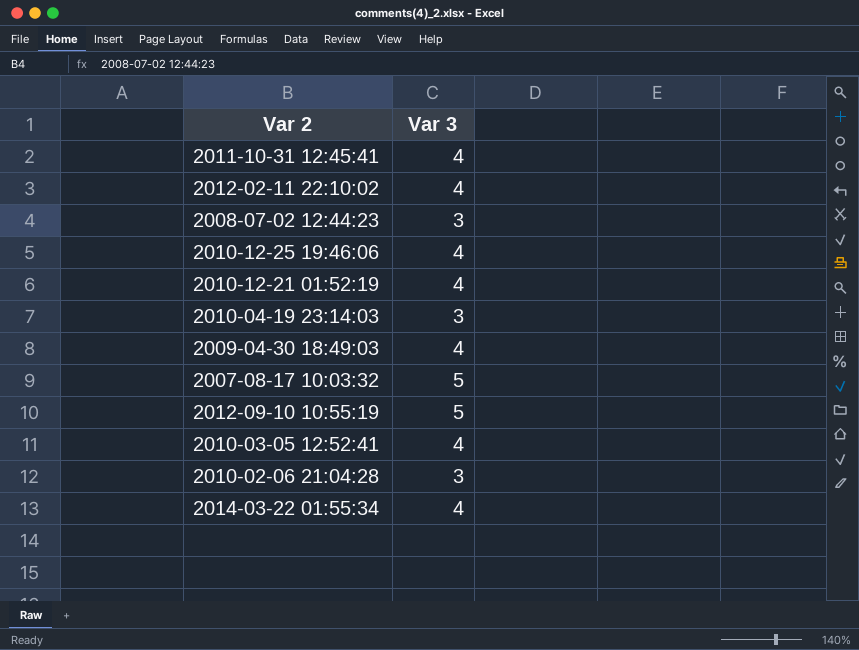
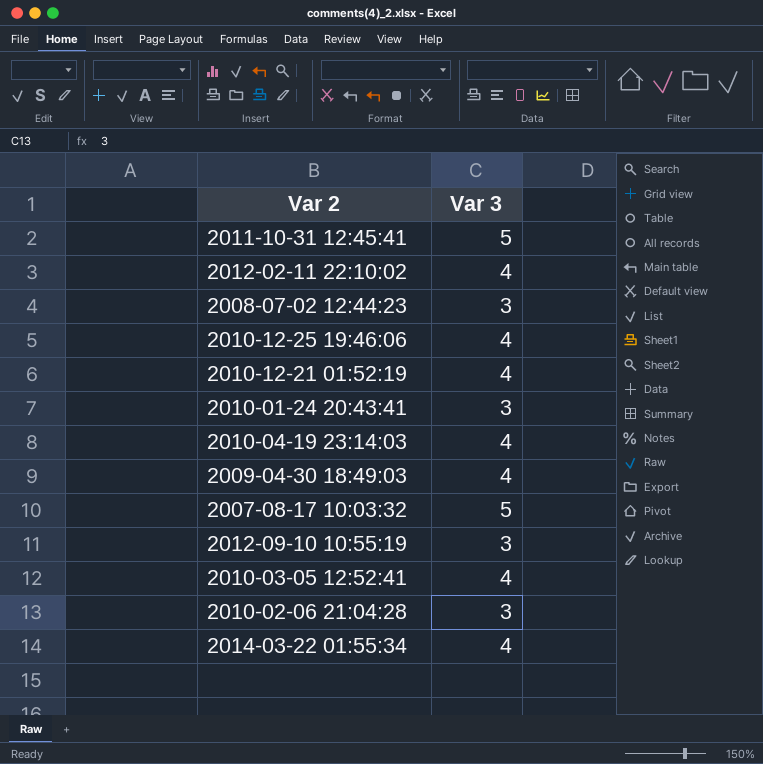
2011-10-31 12:45:41 | Var 3: 4 -> 5
row 2010-01-24 20:43:41: none -> 3
2010-04-19 23:14:03 | Var 3: 3 -> 4
2012-09-10 10:55:19 | Var 3: 5 -> 3

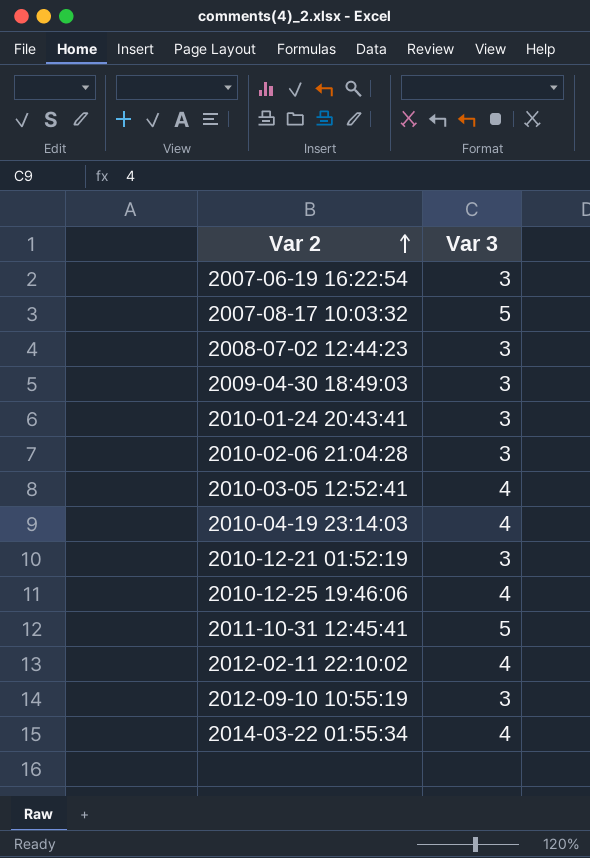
row order: none -> Var 2 ascending
row 2007-06-19 16:22:54: none -> 3
2009-04-30 18:49:03 | Var 3: 4 -> 3
2010-12-21 01:52:19 | Var 3: 4 -> 3

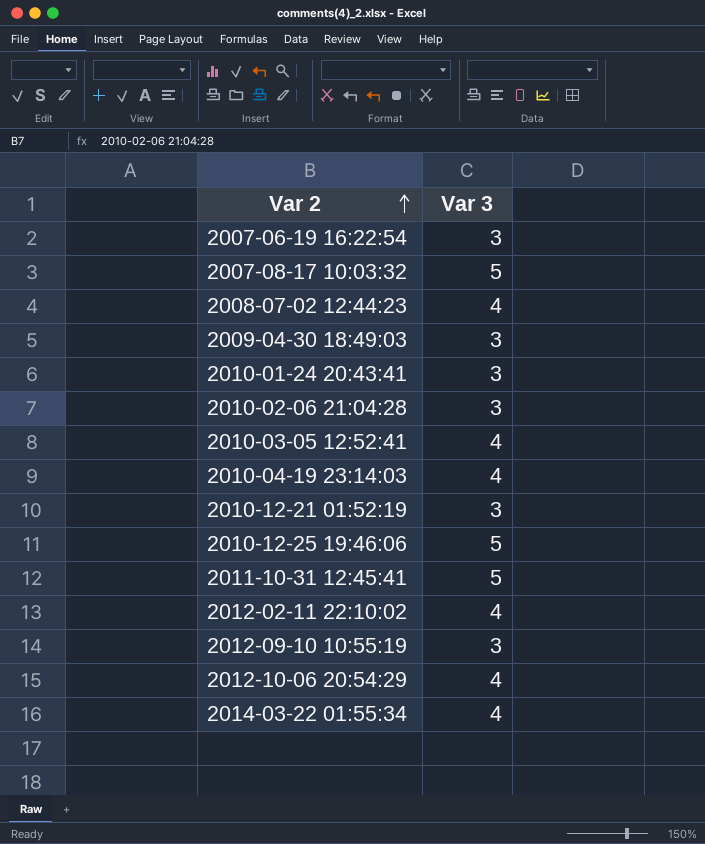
2008-07-02 12:44:23 | Var 3: 3 -> 4
2010-12-25 19:46:06 | Var 3: 4 -> 5
row 2012-10-06 20:54:29: none -> 4

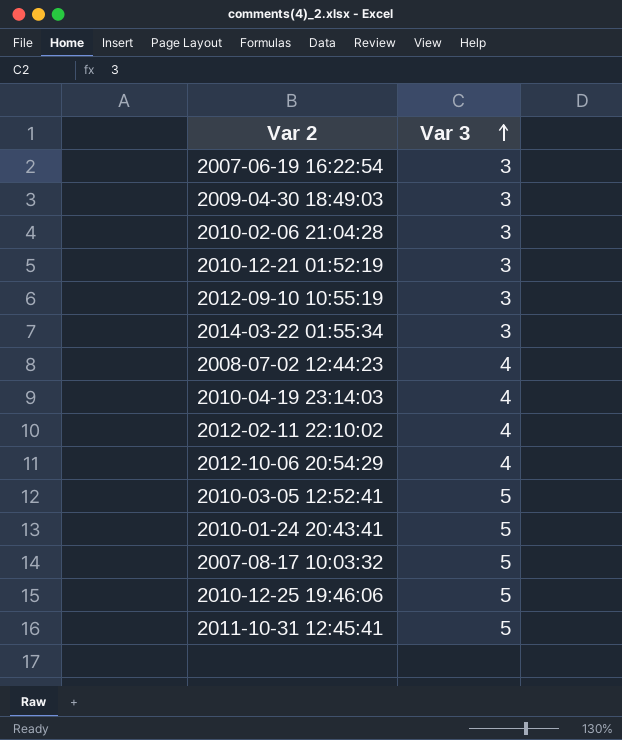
row order: Var 2 ascending -> Var 3 ascending
2014-03-22 01:55:34 | Var 3: 4 -> 3
2010-03-05 12:52:41 | Var 3: 4 -> 5
2010-01-24 20:43:41 | Var 3: 3 -> 5

